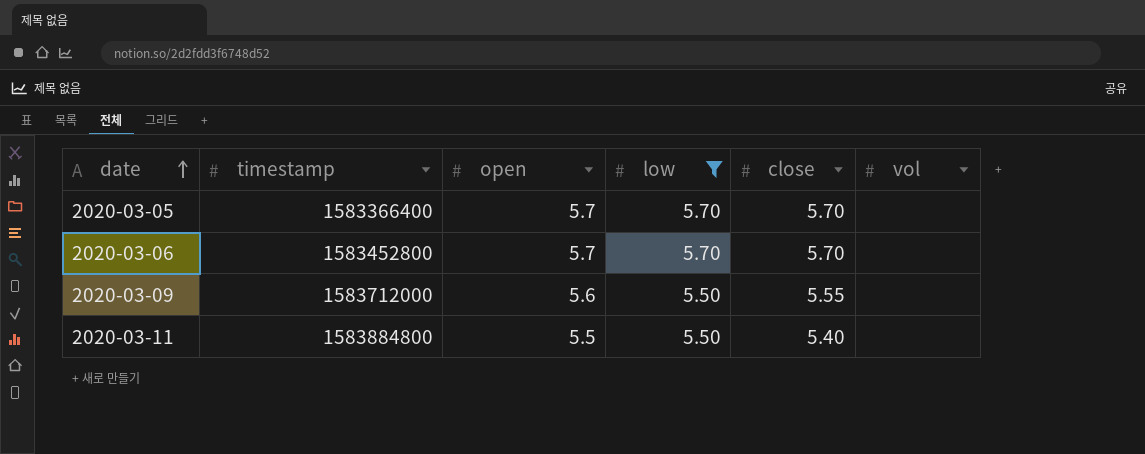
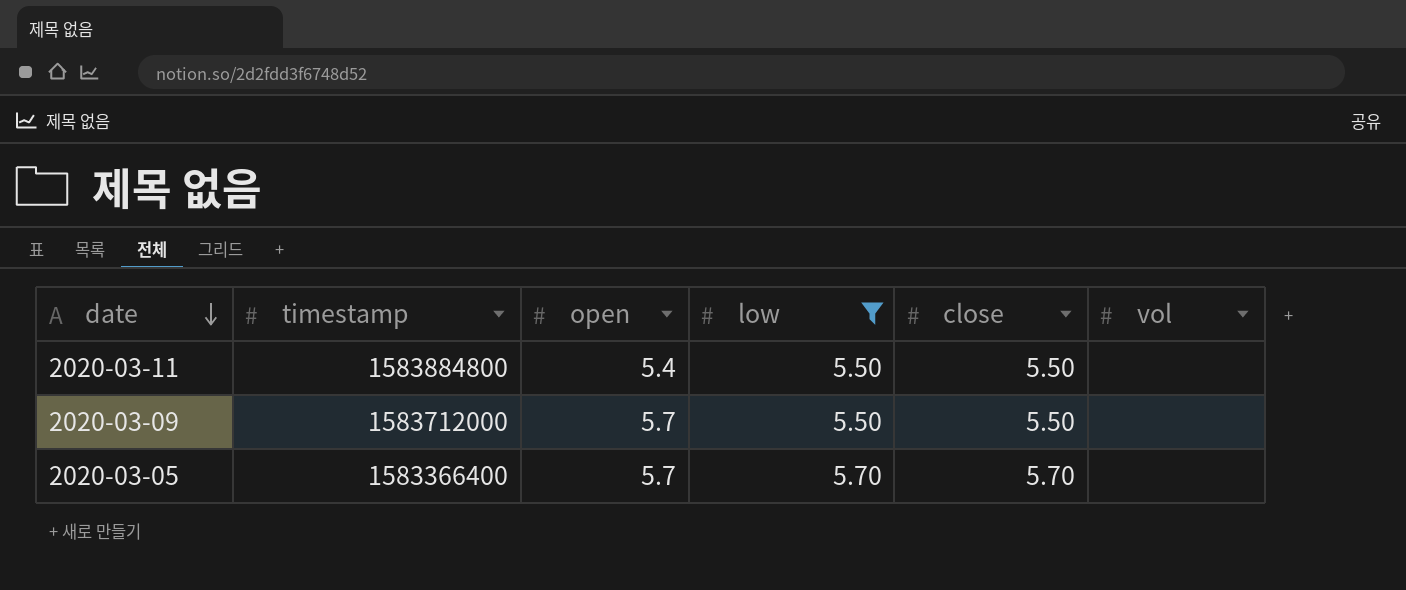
row order: date ascending -> date descending
row 2020-03-06: 1583452800 | 5.7 | 5.70 | 5.70 | none -> none
2020-03-11 | open: 5.5 -> 5.4
2020-03-11 | close: 5.40 -> 5.50
2020-03-09 | open: 5.6 -> 5.7
2020-03-09 | close: 5.55 -> 5.50

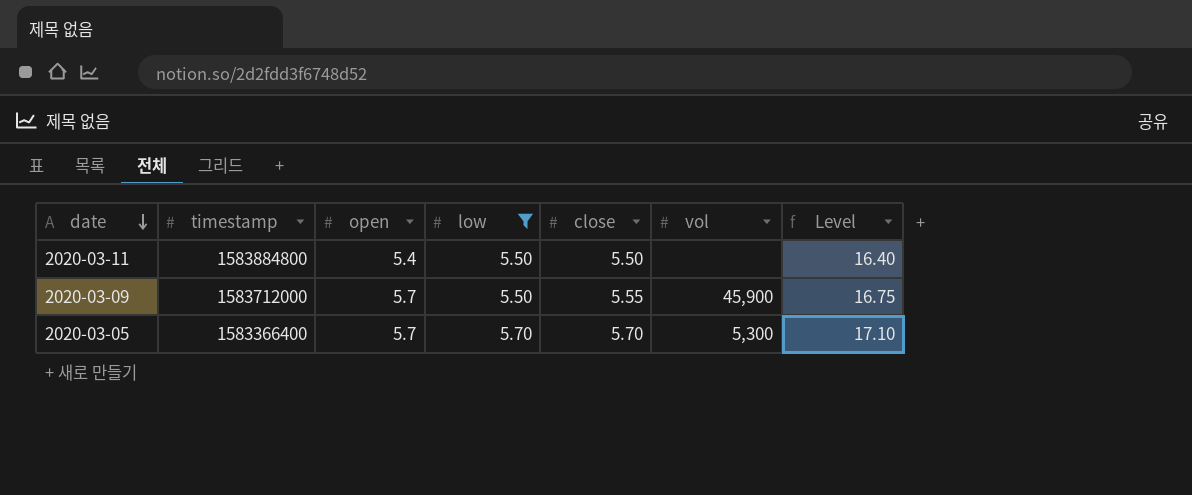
column Level | formula: none -> [open] + [low] + [close]
2020-03-09 | close: 5.50 -> 5.55
2020-03-09 | vol: none -> 45,900
2020-03-05 | vol: none -> 5,300

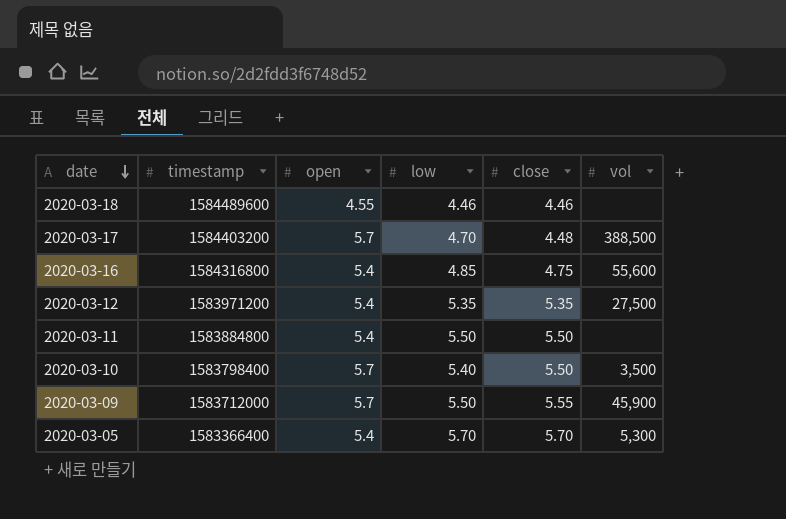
filter: low >= 5.50 -> none
column Level | formula: [open] + [low] + [close] -> none
2020-03-05 | open: 5.7 -> 5.4

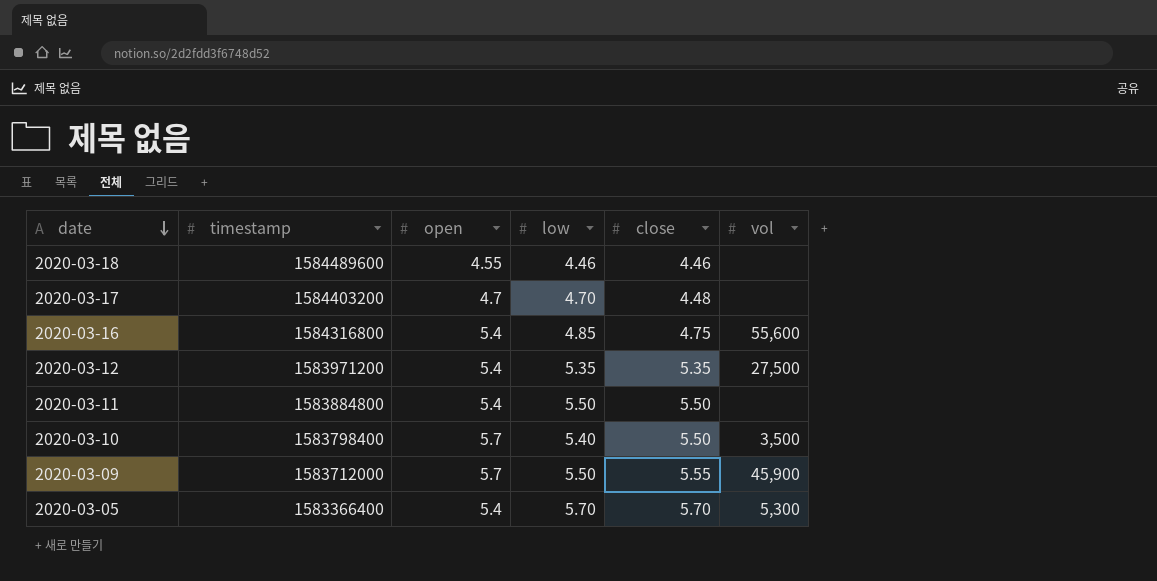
2020-03-17 | open: 5.7 -> 4.7
2020-03-17 | vol: 388,500 -> none

